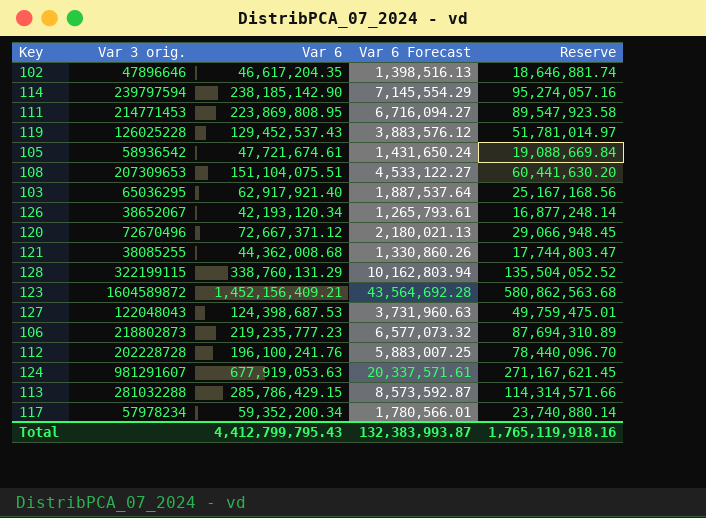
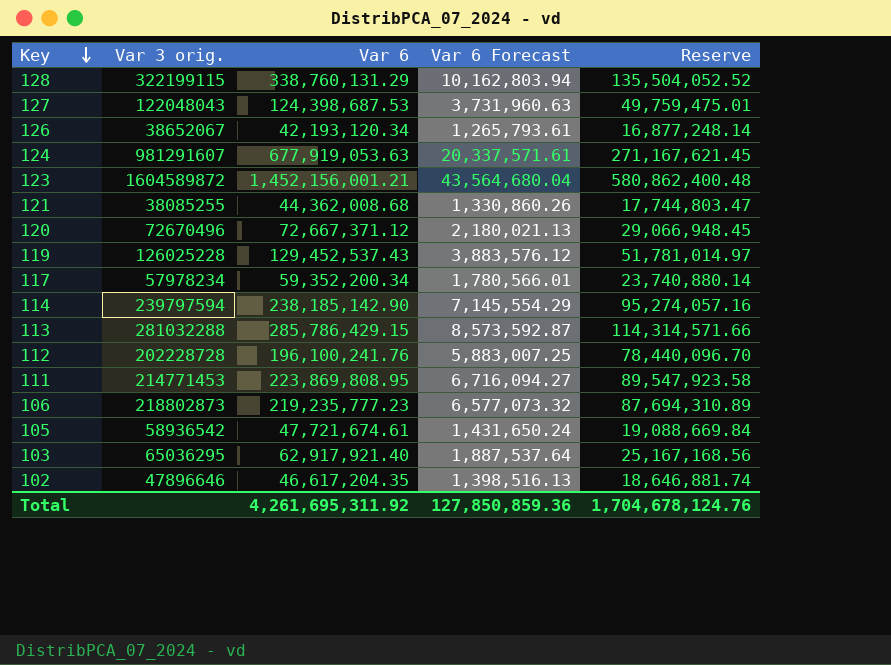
row order: none -> Key descending
row 108: 207309653 | 151,104,075.51 | 4,533,122.27 | 60,441,630.20 -> none
123 | Var 6: 1,452,156,409.21 -> 1,452,156,001.21
123 | Var 6 Forecast: 43,564,692.28 -> 43,564,680.04
123 | Reserve: 580,862,563.68 -> 580,862,400.48
Total | Var 6: 4,412,799,795.43 -> 4,261,695,311.92
Total | Var 6 Forecast: 132,383,993.87 -> 127,850,859.36
Total | Reserve: 1,765,119,918.16 -> 1,704,678,124.76

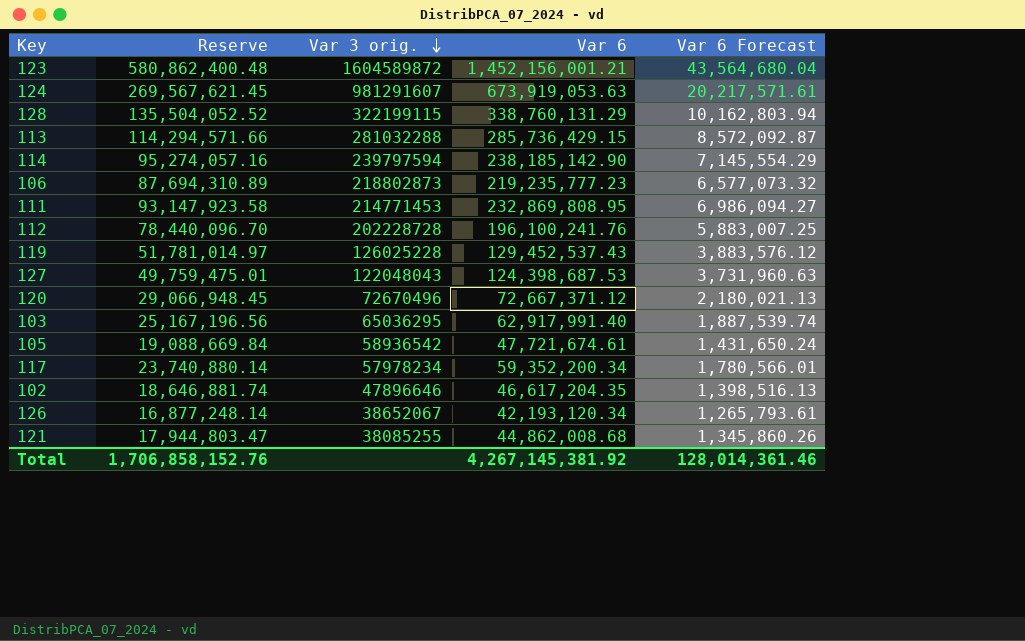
row order: Key descending -> Var 3 orig. descending
column Reserve | position: 5 -> 2
124 | Reserve: 271,167,621.45 -> 269,567,621.45
124 | Var 6: 677,919,053.63 -> 673,919,053.63
124 | Var 6 Forecast: 20,337,571.61 -> 20,217,571.61
113 | Reserve: 114,314,571.66 -> 114,294,571.66
113 | Var 6: 285,786,429.15 -> 285,736,429.15
113 | Var 6 Forecast: 8,573,592.87 -> 8,572,092.87
111 | Reserve: 89,547,923.58 -> 93,147,923.58
111 | Var 6: 223,869,808.95 -> 232,869,808.95
111 | Var 6 Forecast: 6,716,094.27 -> 6,986,094.27
103 | Reserve: 25,167,168.56 -> 25,167,196.56
103 | Var 6: 62,917,921.40 -> 62,917,991.40
103 | Var 6 Forecast: 1,887,537.64 -> 1,887,539.74
121 | Reserve: 17,744,803.47 -> 17,944,803.47
121 | Var 6: 44,362,008.68 -> 44,862,008.68
121 | Var 6 Forecast: 1,330,860.26 -> 1,345,860.26
Total | Reserve: 1,704,678,124.76 -> 1,706,858,152.76
Total | Var 6: 4,261,695,311.92 -> 4,267,145,381.92
Total | Var 6 Forecast: 127,850,859.36 -> 128,014,361.46

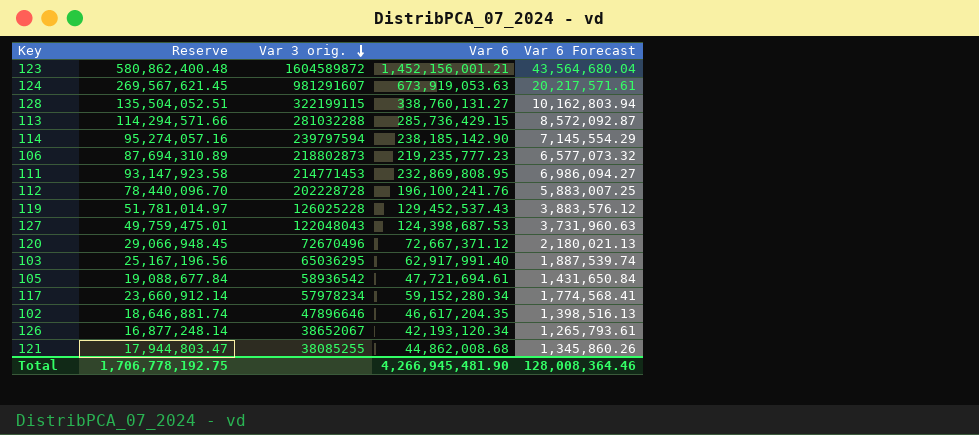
128 | Reserve: 135,504,052.52 -> 135,504,052.51
128 | Var 6: 338,760,131.29 -> 338,760,131.27
105 | Reserve: 19,088,669.84 -> 19,088,677.84
105 | Var 6: 47,721,674.61 -> 47,721,694.61
105 | Var 6 Forecast: 1,431,650.24 -> 1,431,650.84
117 | Reserve: 23,740,880.14 -> 23,660,912.14
117 | Var 6: 59,352,200.34 -> 59,152,280.34
117 | Var 6 Forecast: 1,780,566.01 -> 1,774,568.41
Total | Reserve: 1,706,858,152.76 -> 1,706,778,192.75
Total | Var 6: 4,267,145,381.92 -> 4,266,945,481.90
Total | Var 6 Forecast: 128,014,361.46 -> 128,008,364.46

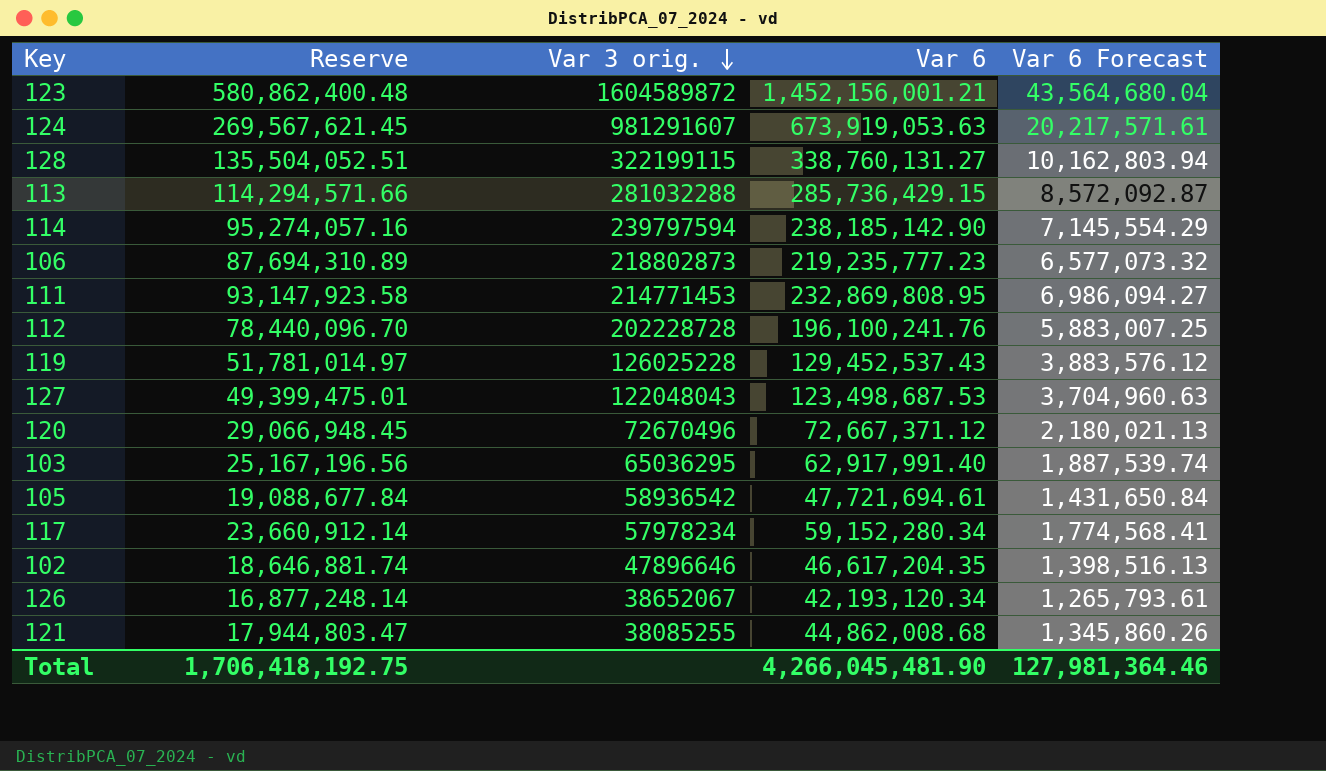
127 | Reserve: 49,759,475.01 -> 49,399,475.01
127 | Var 6: 124,398,687.53 -> 123,498,687.53
127 | Var 6 Forecast: 3,731,960.63 -> 3,704,960.63
Total | Reserve: 1,706,778,192.75 -> 1,706,418,192.75
Total | Var 6: 4,266,945,481.90 -> 4,266,045,481.90
Total | Var 6 Forecast: 128,008,364.46 -> 127,981,364.46

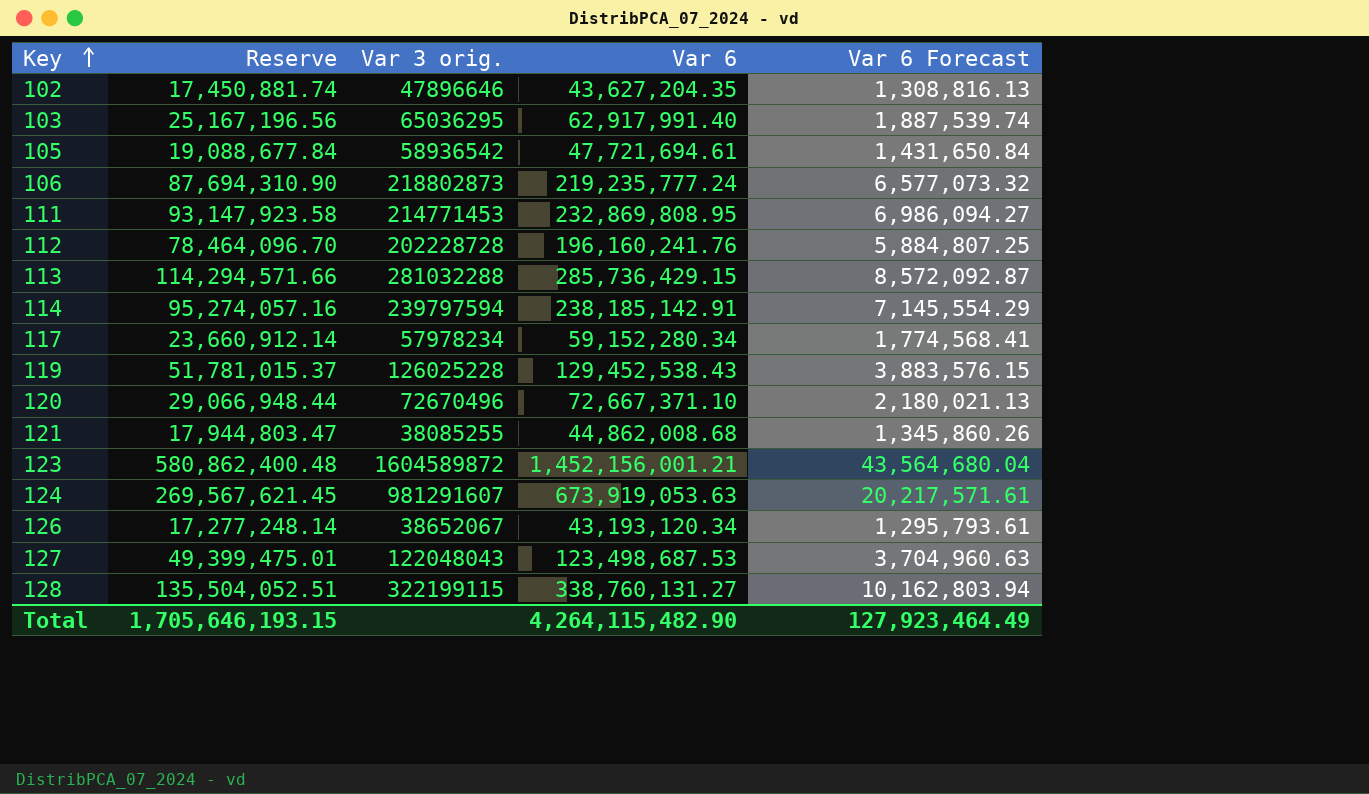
row order: Var 3 orig. descending -> Key ascending
102 | Reserve: 18,646,881.74 -> 17,450,881.74
102 | Var 6: 46,617,204.35 -> 43,627,204.35
102 | Var 6 Forecast: 1,398,516.13 -> 1,308,816.13
106 | Reserve: 87,694,310.89 -> 87,694,310.90
106 | Var 6: 219,235,777.23 -> 219,235,777.24
112 | Reserve: 78,440,096.70 -> 78,464,096.70
112 | Var 6: 196,100,241.76 -> 196,160,241.76
112 | Var 6 Forecast: 5,883,007.25 -> 5,884,807.25
114 | Var 6: 238,185,142.90 -> 238,185,142.91
119 | Reserve: 51,781,014.97 -> 51,781,015.37
119 | Var 6: 129,452,537.43 -> 129,452,538.43
119 | Var 6 Forecast: 3,883,576.12 -> 3,883,576.15
120 | Reserve: 29,066,948.45 -> 29,066,948.44
120 | Var 6: 72,667,371.12 -> 72,667,371.10
126 | Reserve: 16,877,248.14 -> 17,277,248.14
126 | Var 6: 42,193,120.34 -> 43,193,120.34
126 | Var 6 Forecast: 1,265,793.61 -> 1,295,793.61
Total | Reserve: 1,706,418,192.75 -> 1,705,646,193.15
Total | Var 6: 4,266,045,481.90 -> 4,264,115,482.90
Total | Var 6 Forecast: 127,981,364.46 -> 127,923,464.49

